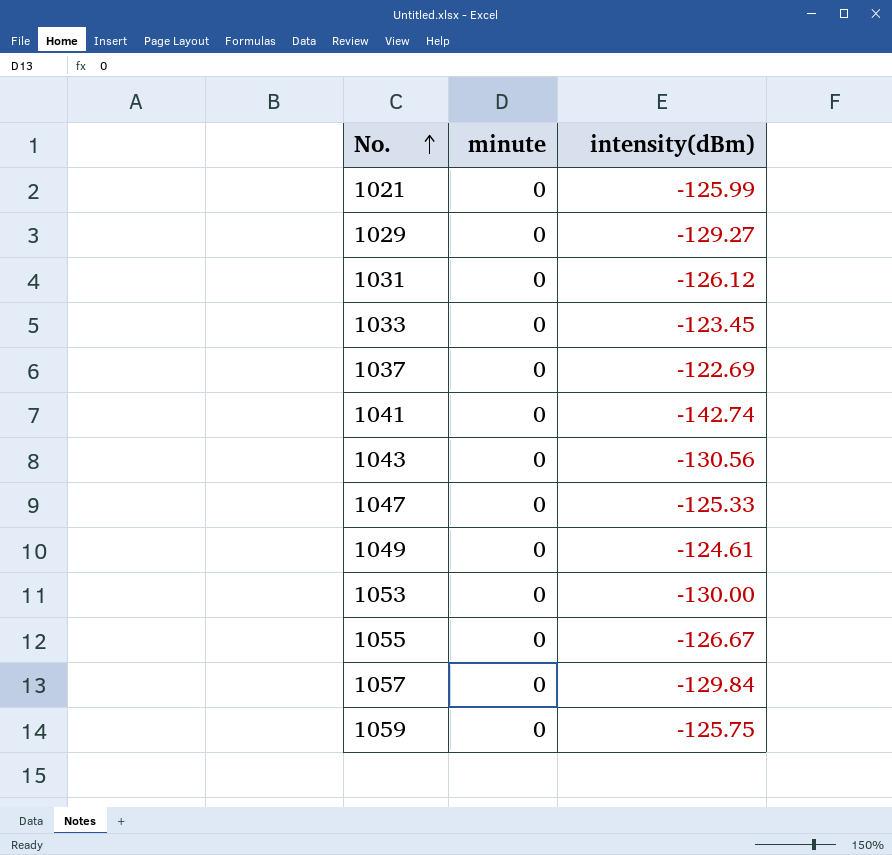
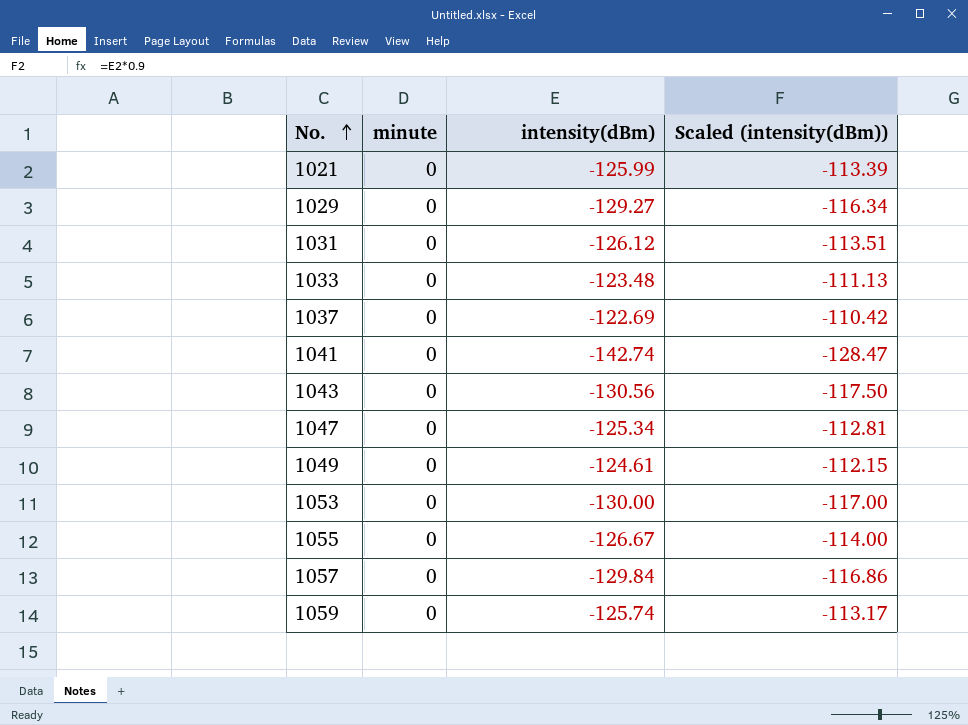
column Scaled (intensity(dBm)) | formula: none -> [intensity(dBm)] * 0.9
1033 | intensity(dBm): -123.45 -> -123.48
1047 | intensity(dBm): -125.33 -> -125.34
1059 | intensity(dBm): -125.75 -> -125.74

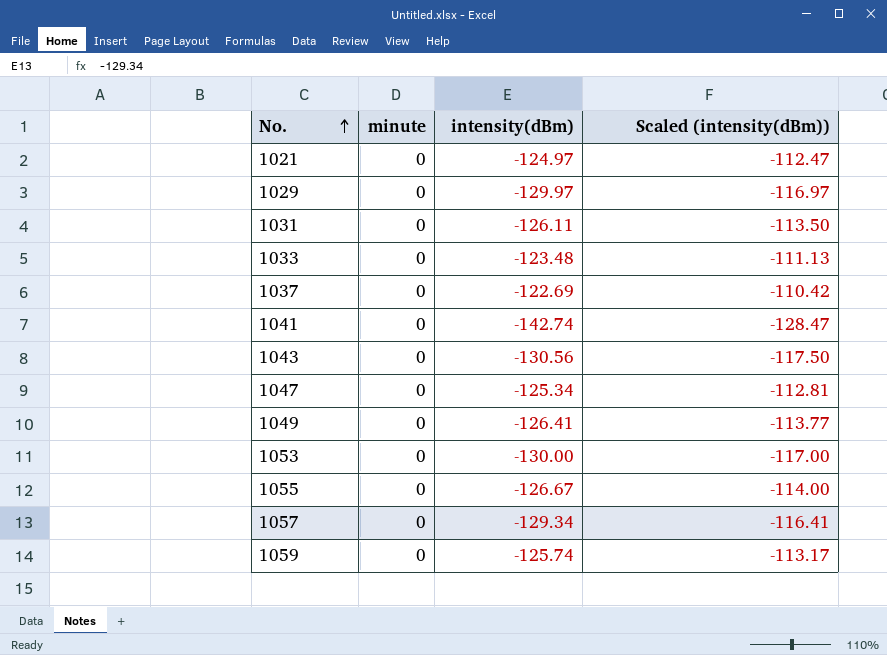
1021 | intensity(dBm): -125.99 -> -124.97
1021 | Scaled (intensity(dBm)): -113.39 -> -112.47
1029 | intensity(dBm): -129.27 -> -129.97
1029 | Scaled (intensity(dBm)): -116.34 -> -116.97
1031 | intensity(dBm): -126.12 -> -126.11
1031 | Scaled (intensity(dBm)): -113.51 -> -113.50
1049 | intensity(dBm): -124.61 -> -126.41
1049 | Scaled (intensity(dBm)): -112.15 -> -113.77
1057 | intensity(dBm): -129.84 -> -129.34
1057 | Scaled (intensity(dBm)): -116.86 -> -116.41

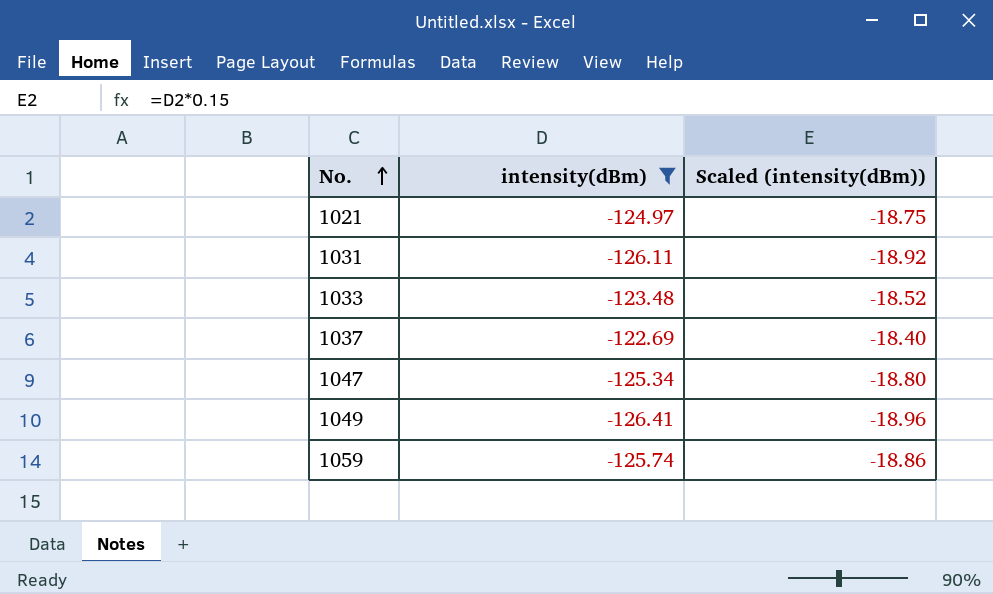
filter: none -> intensity(dBm) >= -126.41
column minute | position: 2 -> none
column Scaled (intensity(dBm)) | formula: [intensity(dBm)] * 0.9 -> [intensity(dBm)] * 0.15

